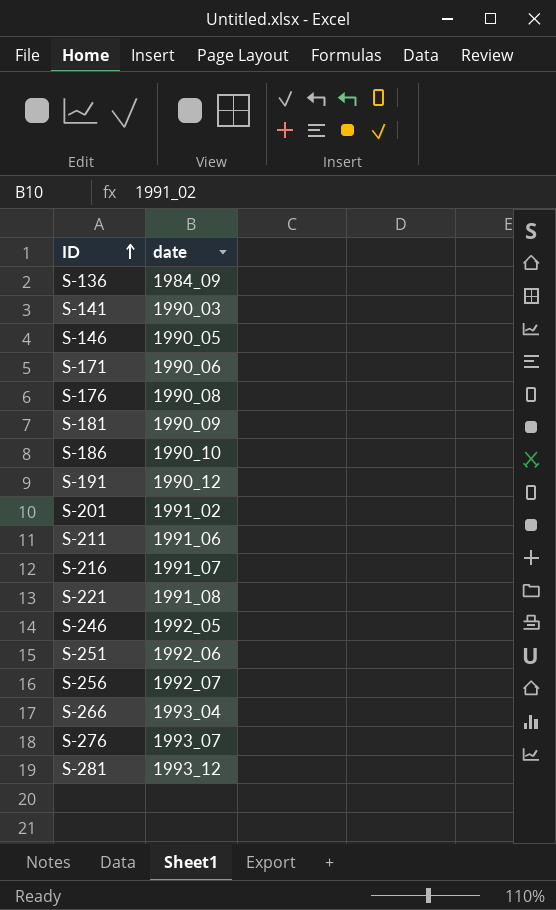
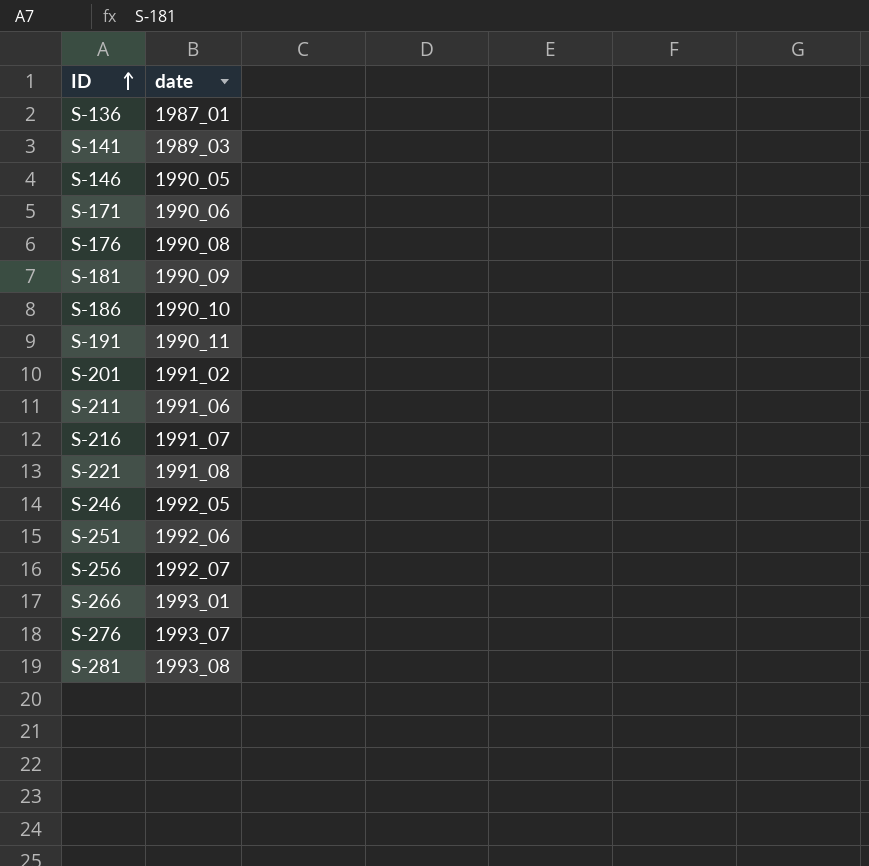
S-136 | date: 1984_09 -> 1987_01
S-141 | date: 1990_03 -> 1989_03
S-191 | date: 1990_12 -> 1990_11
S-266 | date: 1993_04 -> 1993_01
S-281 | date: 1993_12 -> 1993_08

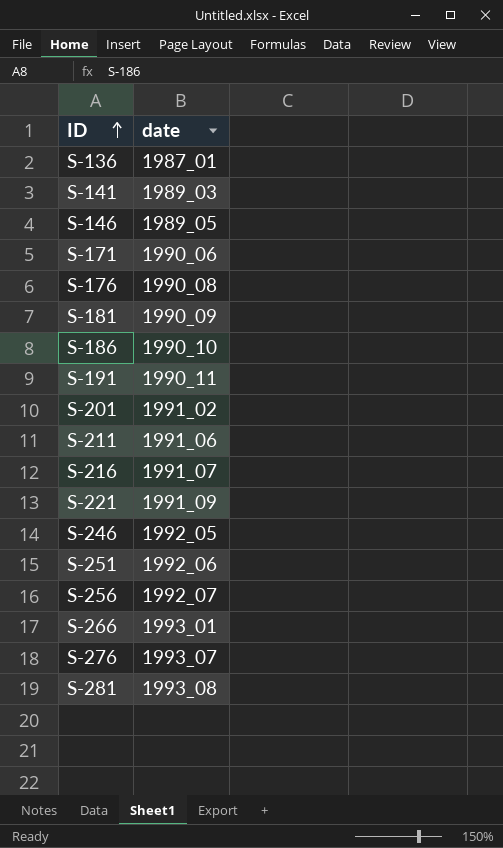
S-146 | date: 1990_05 -> 1989_05
S-221 | date: 1991_08 -> 1991_09

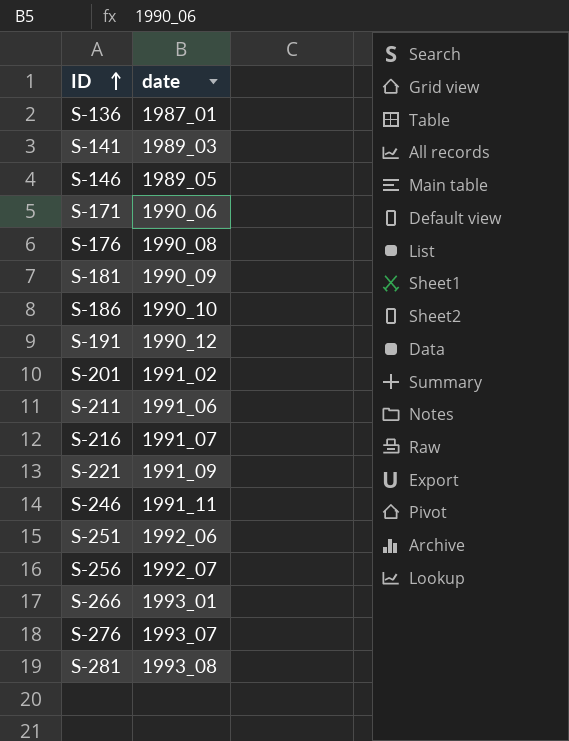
S-191 | date: 1990_11 -> 1990_12
S-246 | date: 1992_05 -> 1991_11

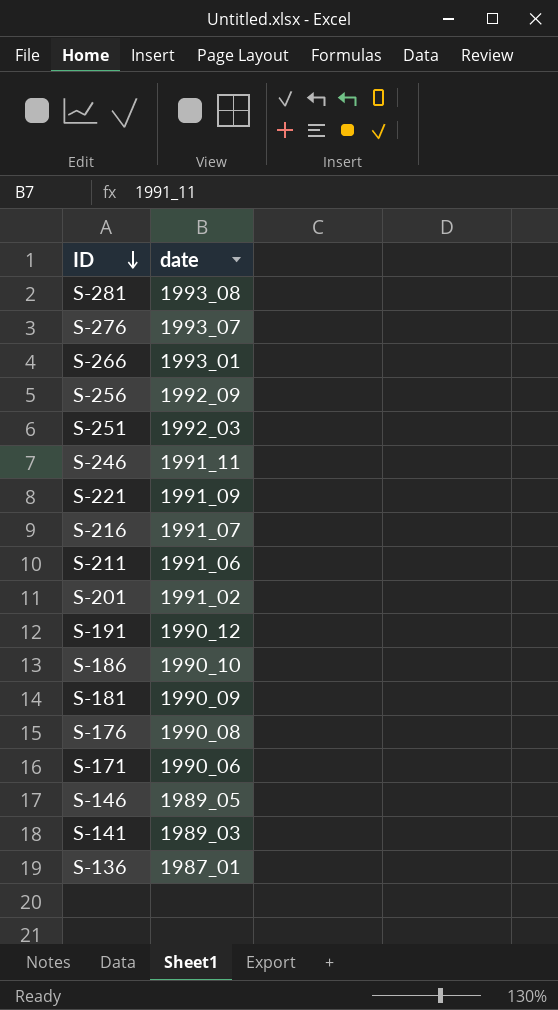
row order: ID ascending -> ID descending
S-256 | date: 1992_07 -> 1992_09
S-251 | date: 1992_06 -> 1992_03

